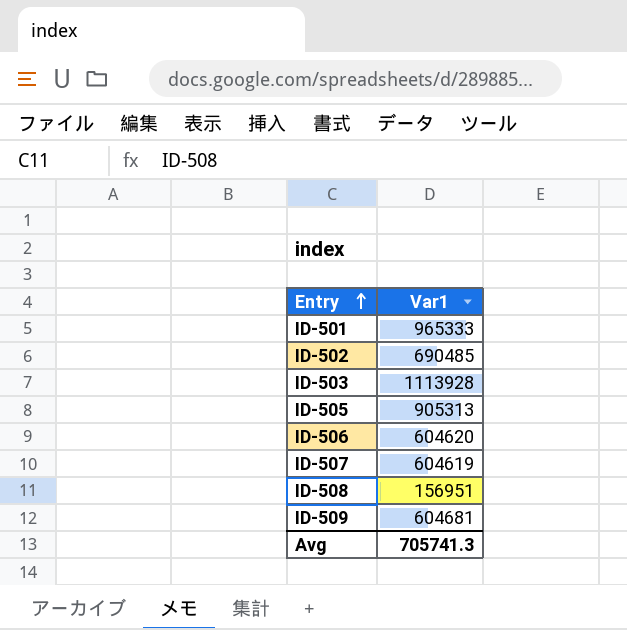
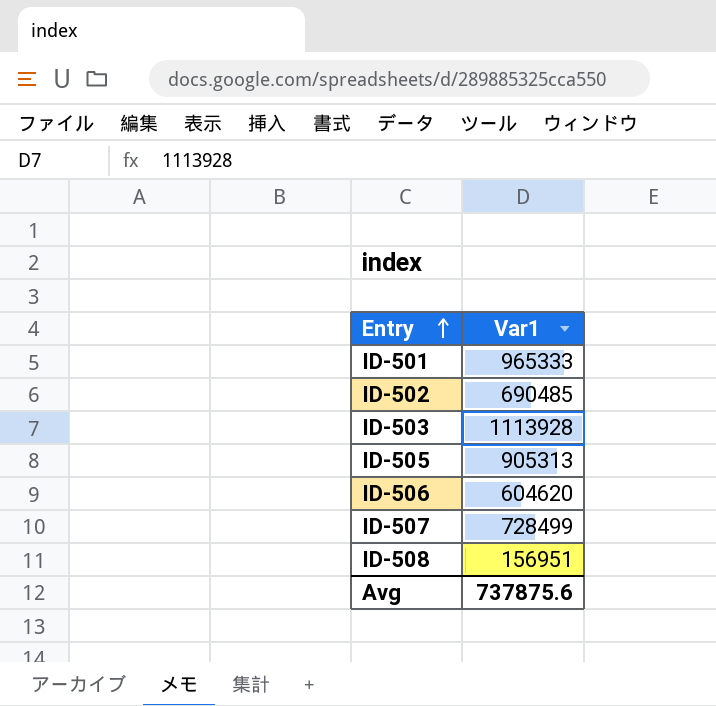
row ID-509: 604681 -> none
ID-507 | Var1: 604619 -> 728499
Avg | Var1: 705741.3 -> 737875.6

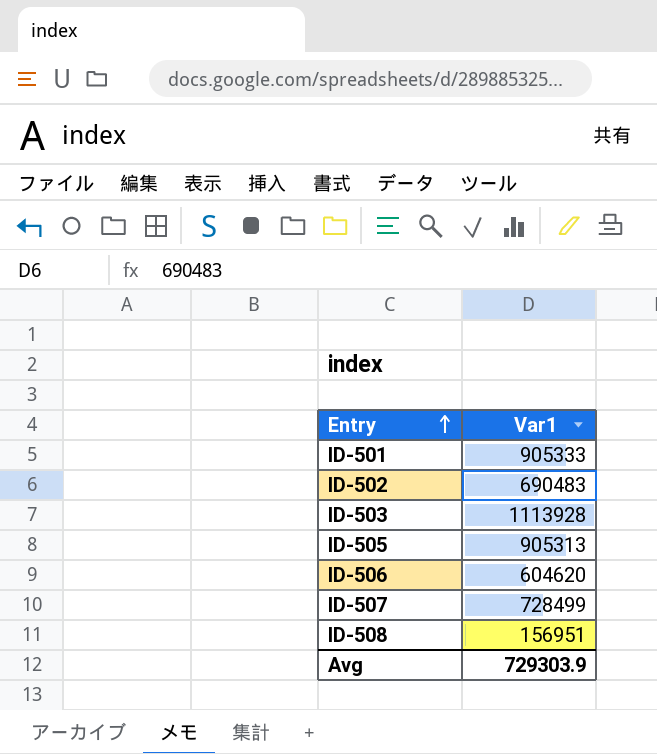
ID-501 | Var1: 965333 -> 905333
ID-502 | Var1: 690485 -> 690483
Avg | Var1: 737875.6 -> 729303.9

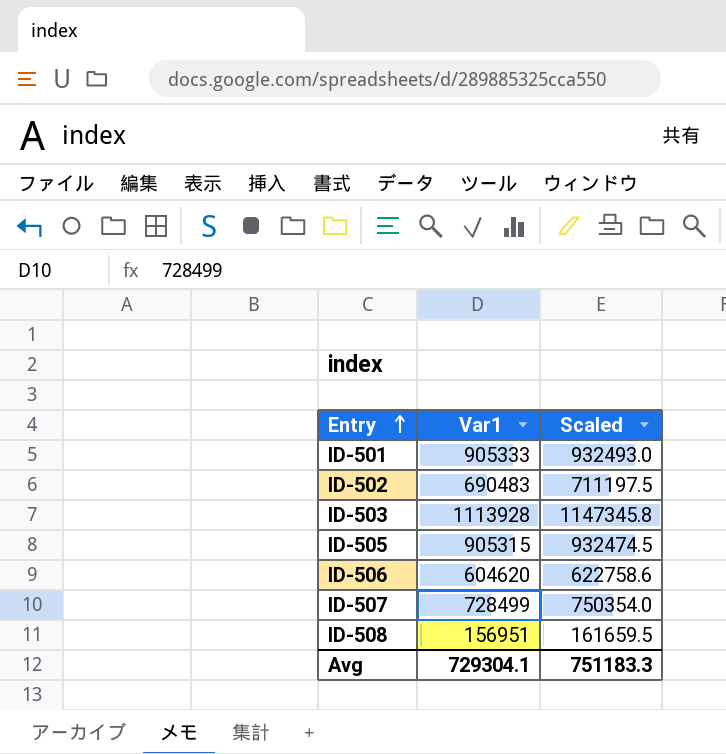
column Scaled | formula: none -> [Var1] * 1.03
ID-505 | Var1: 905313 -> 905315
Avg | Var1: 729303.9 -> 729304.1

